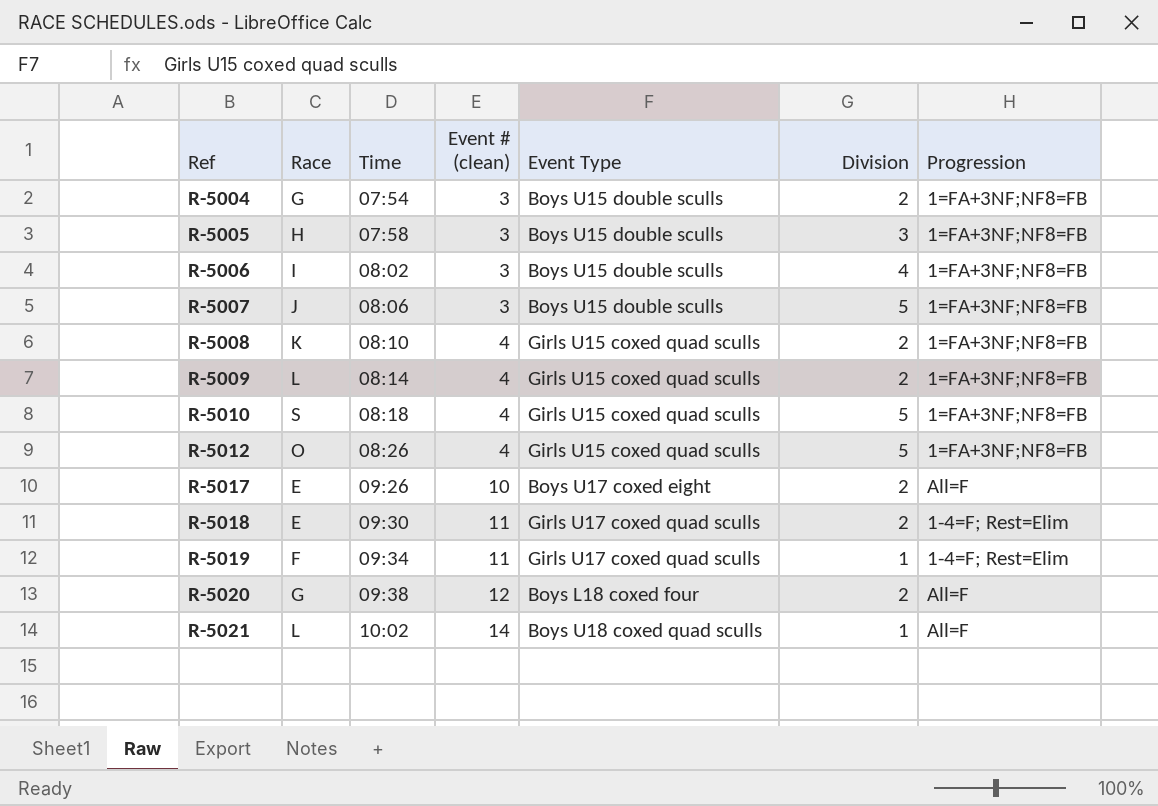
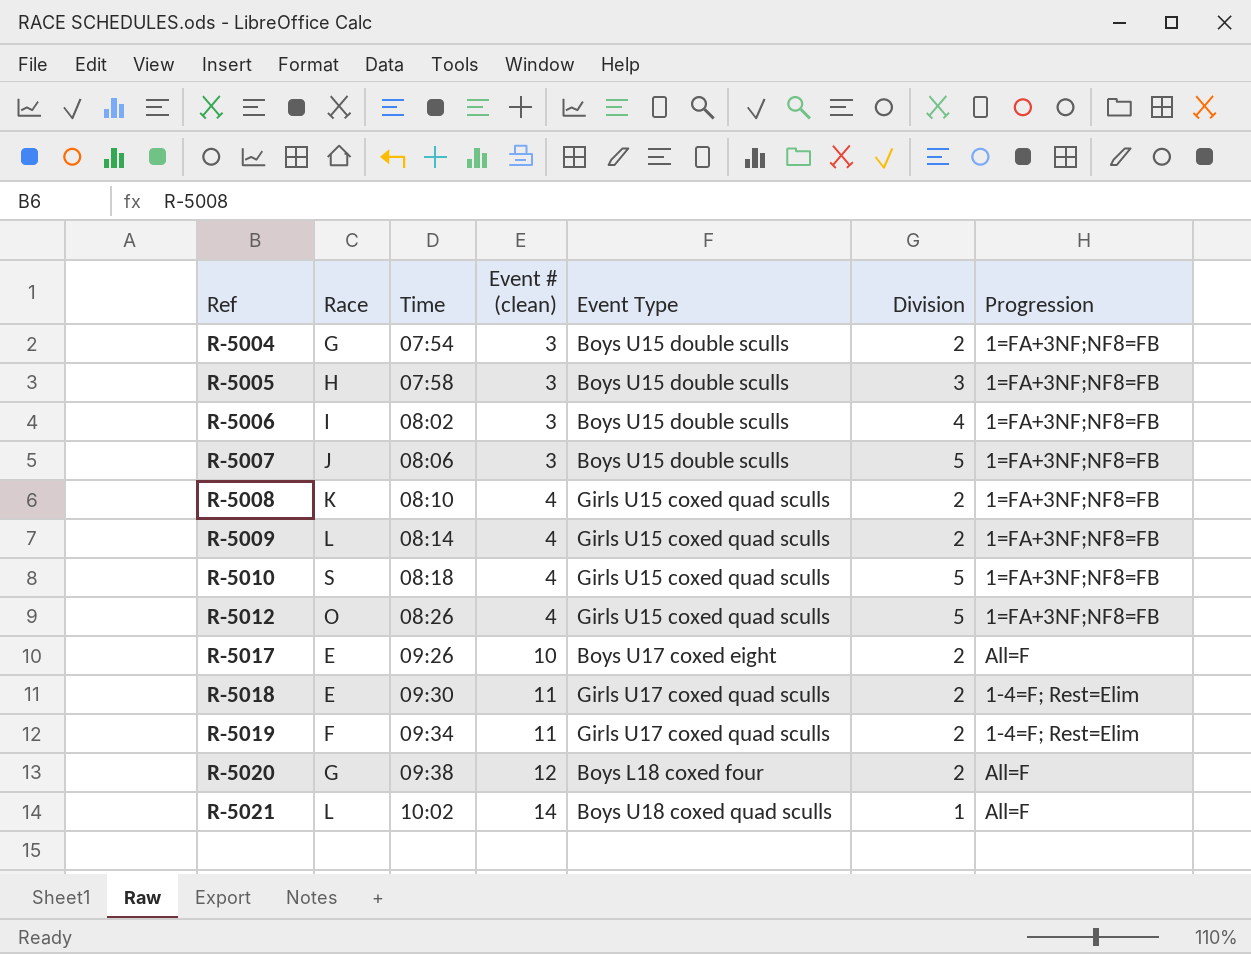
R-5019 | Division: 1 -> 2

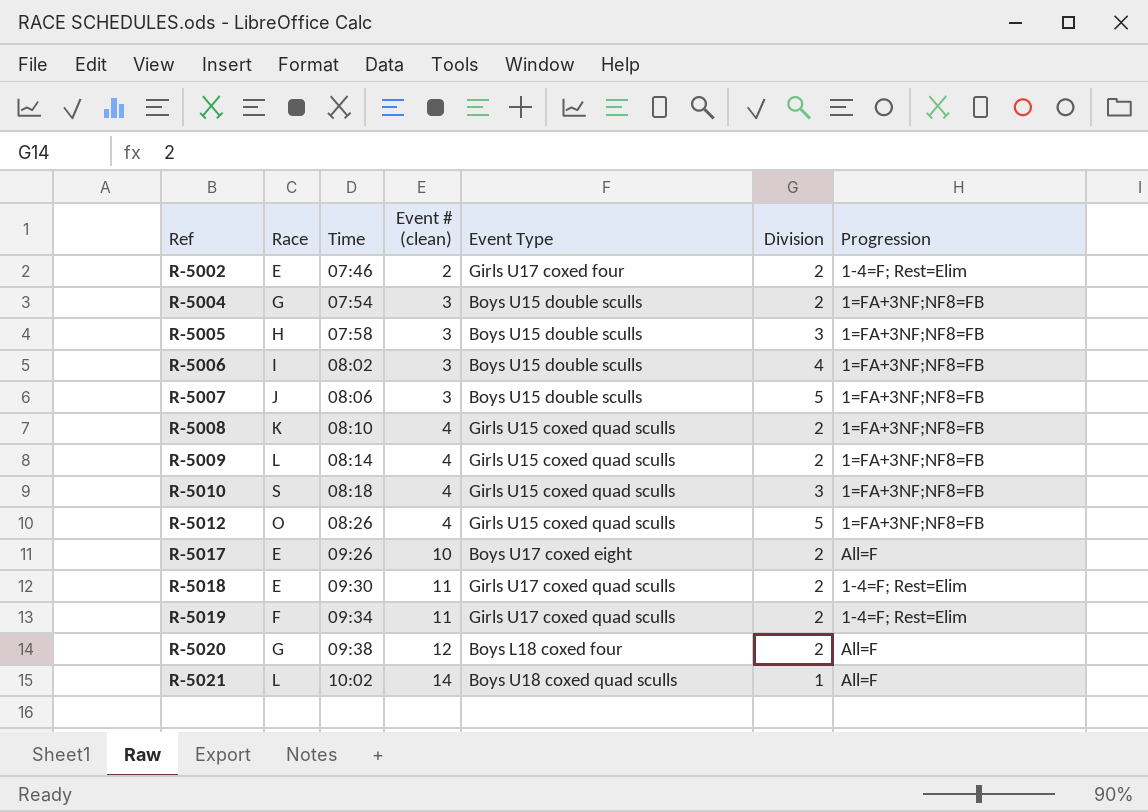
row R-5002: none -> E | 07:46 | 2 | Girls U17 coxed four | 2 | 1-4=F; Rest=Elim
R-5010 | Division: 5 -> 3

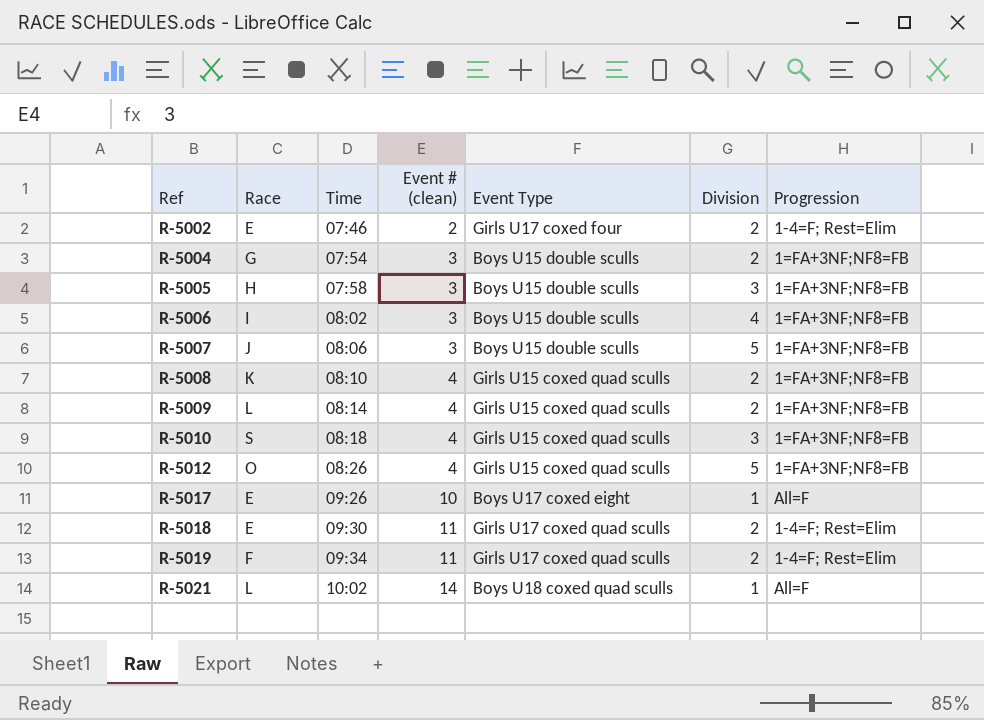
row R-5020: G | 09:38 | 12 | Boys L18 coxed four | 2 | All=F -> none
R-5017 | Division: 2 -> 1

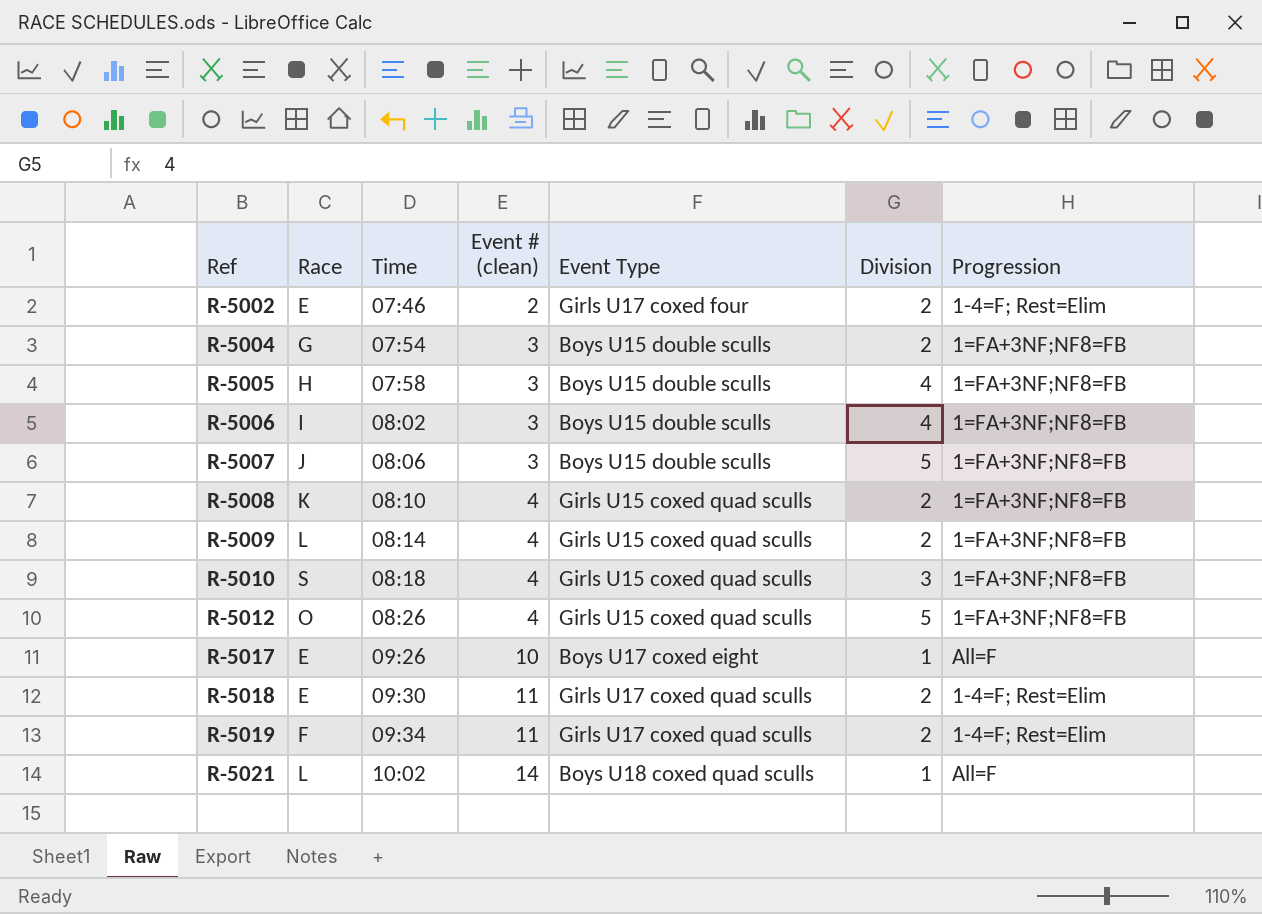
R-5005 | Division: 3 -> 4

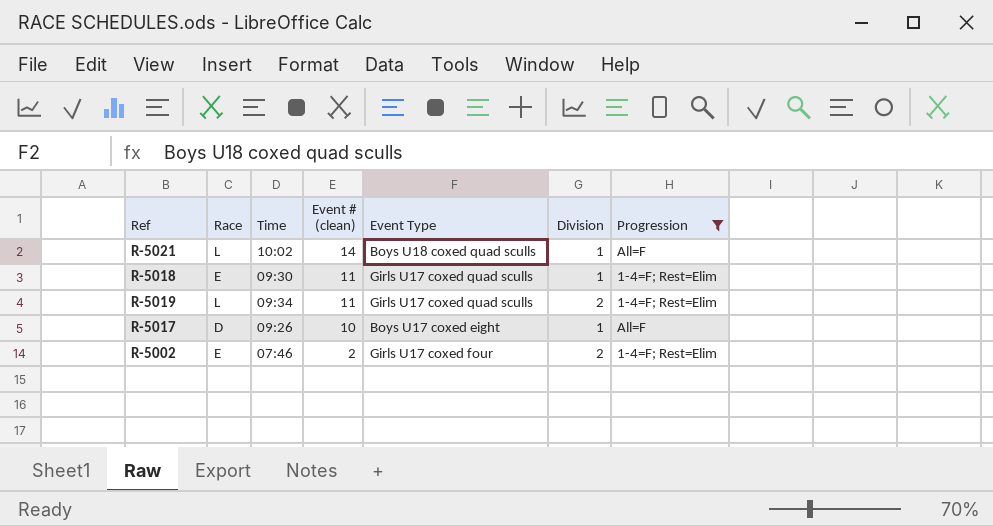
filter: none -> Progression != 1=FA+3NF;NF8=FB
row order: Ref ascending -> Event # (clean) descending
R-5018 | Division: 2 -> 1
R-5019 | Race: F -> L
R-5017 | Race: E -> D

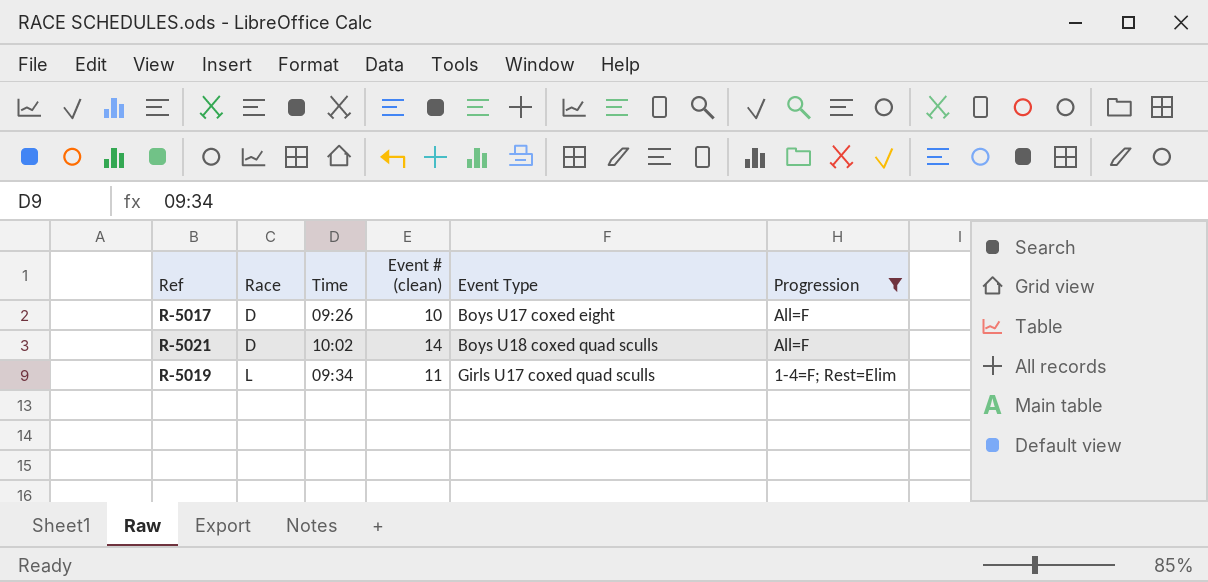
row order: Event # (clean) descending -> Race ascending
column Division | position: 6 -> none
row R-5018: E | 09:30 | 11 | Girls U17 coxed quad sculls | 1 | 1-4=F; Rest=Elim -> none
row R-5002: E | 07:46 | 2 | Girls U17 coxed four | 2 | 1-4=F; Rest=Elim -> none
R-5021 | Race: L -> D

